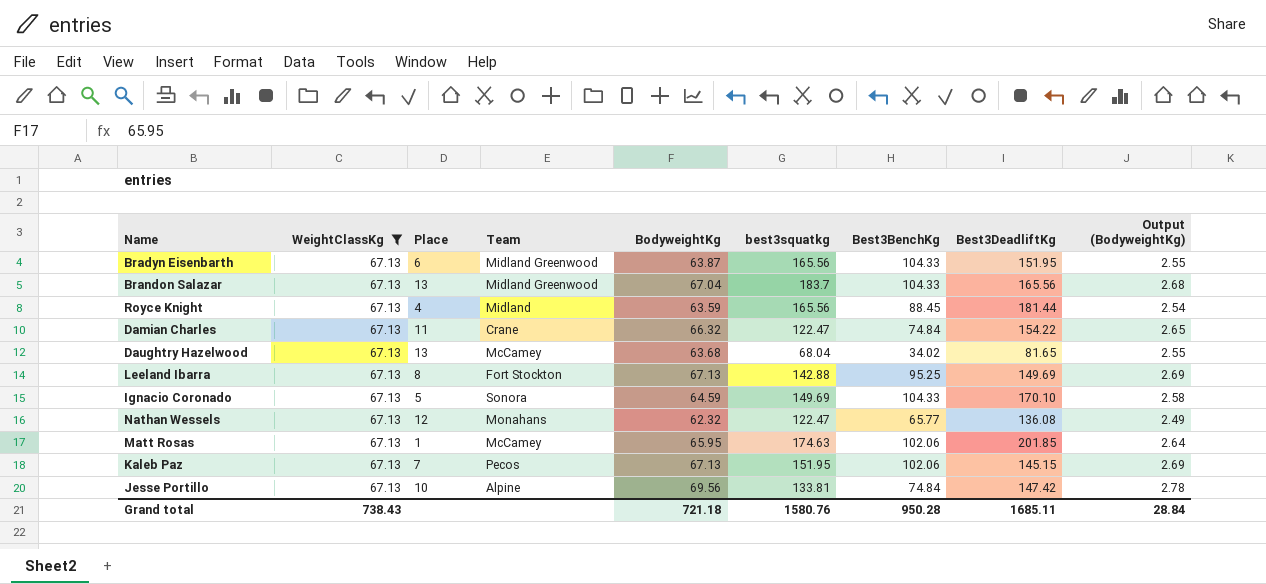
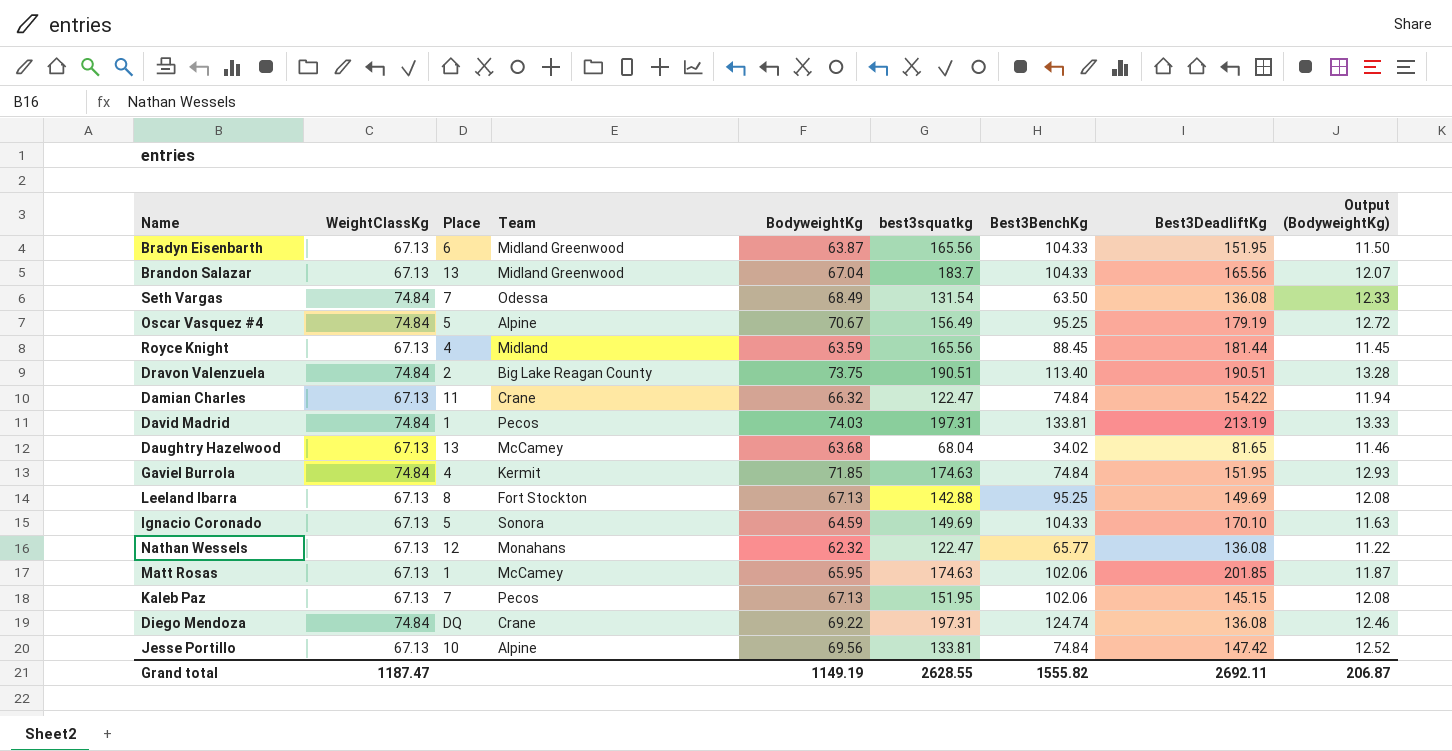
filter: WeightClassKg = 67.13 -> none
column Output (BodyweightKg) | formula: [BodyweightKg] * 0.04 -> [BodyweightKg] * 0.18
Grand total | WeightClassKg: 738.43 -> 1187.47
Grand total | BodyweightKg: 721.18 -> 1149.19
Grand total | best3squatkg: 1580.76 -> 2628.55
Grand total | Best3BenchKg: 950.28 -> 1555.82
Grand total | Best3DeadliftKg: 1685.11 -> 2692.11
Grand total | Output (BodyweightKg): 28.84 -> 206.87

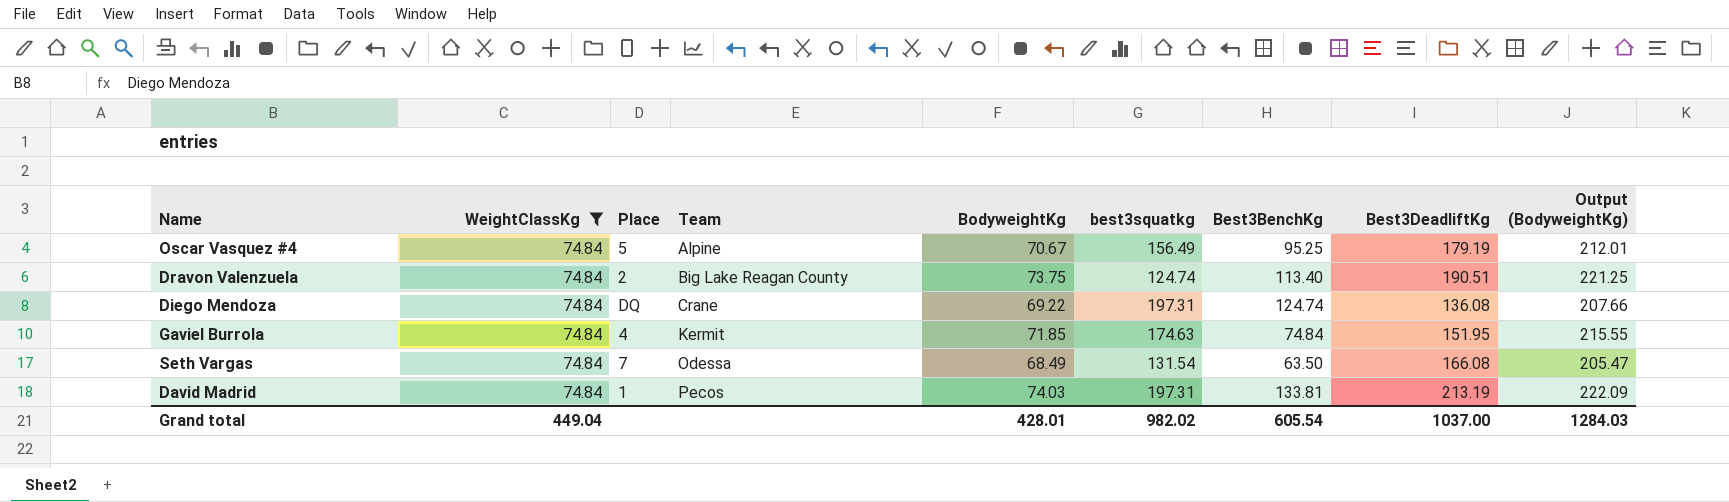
filter: none -> WeightClassKg = 74.84
row order: none -> Team ascending
column Output (BodyweightKg) | formula: [BodyweightKg] * 0.18 -> [BodyweightKg] * 3
Dravon Valenzuela | best3squatkg: 190.51 -> 124.74
Seth Vargas | Best3DeadliftKg: 136.08 -> 166.08
Grand total | WeightClassKg: 1187.47 -> 449.04
Grand total | BodyweightKg: 1149.19 -> 428.01
Grand total | best3squatkg: 2628.55 -> 982.02
Grand total | Best3BenchKg: 1555.82 -> 605.54
Grand total | Best3DeadliftKg: 2692.11 -> 1037.00
Grand total | Output (BodyweightKg): 206.87 -> 1284.03

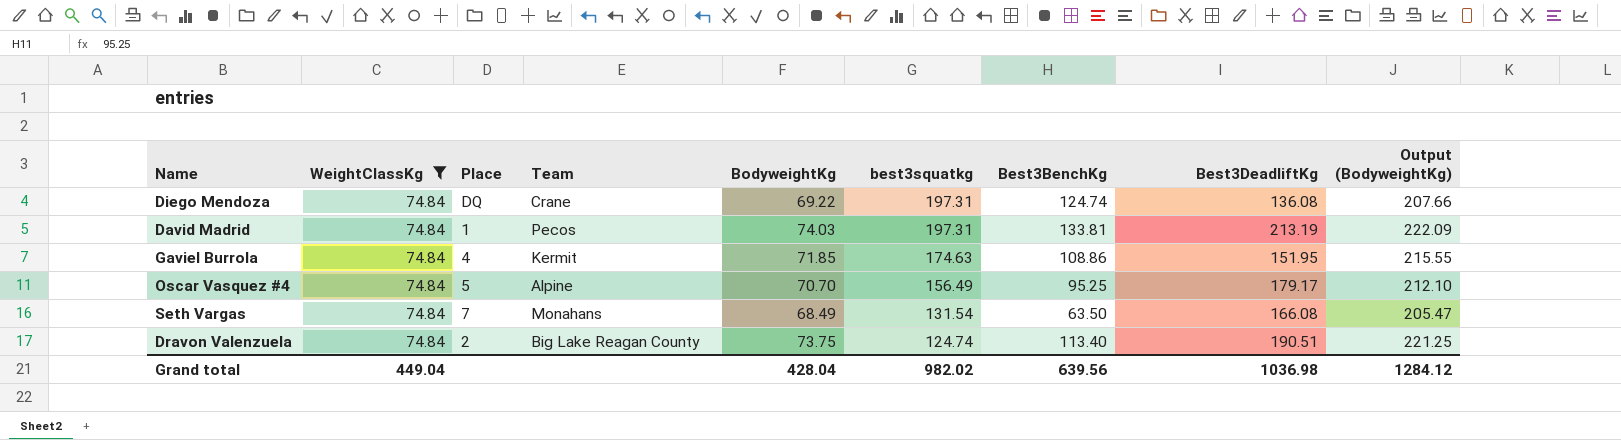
row order: Team ascending -> best3squatkg descending
Gaviel Burrola | Best3BenchKg: 74.84 -> 108.86
Oscar Vasquez #4 | BodyweightKg: 70.67 -> 70.70
Oscar Vasquez #4 | Best3DeadliftKg: 179.19 -> 179.17
Oscar Vasquez #4 | Output (BodyweightKg): 212.01 -> 212.10
Seth Vargas | Team: Odessa -> Monahans
Grand total | BodyweightKg: 428.01 -> 428.04
Grand total | Best3BenchKg: 605.54 -> 639.56
Grand total | Best3DeadliftKg: 1037.00 -> 1036.98
Grand total | Output (BodyweightKg): 1284.03 -> 1284.12

